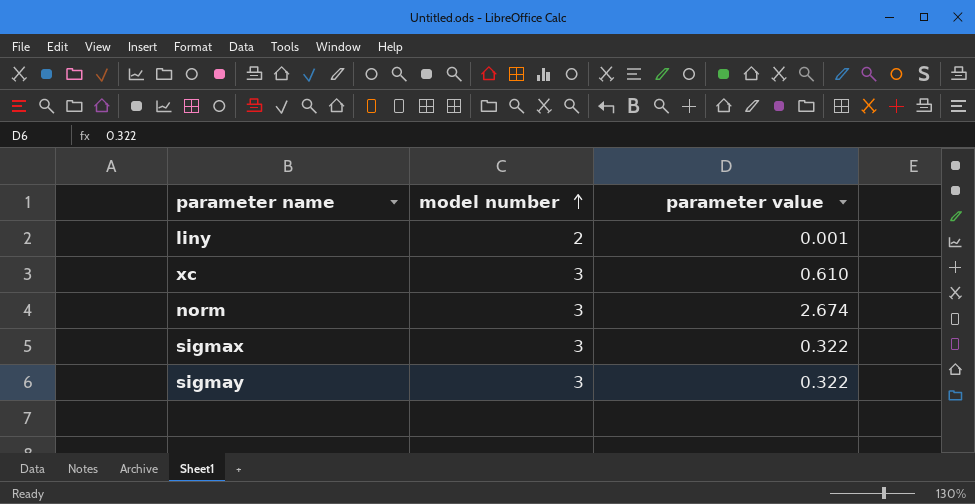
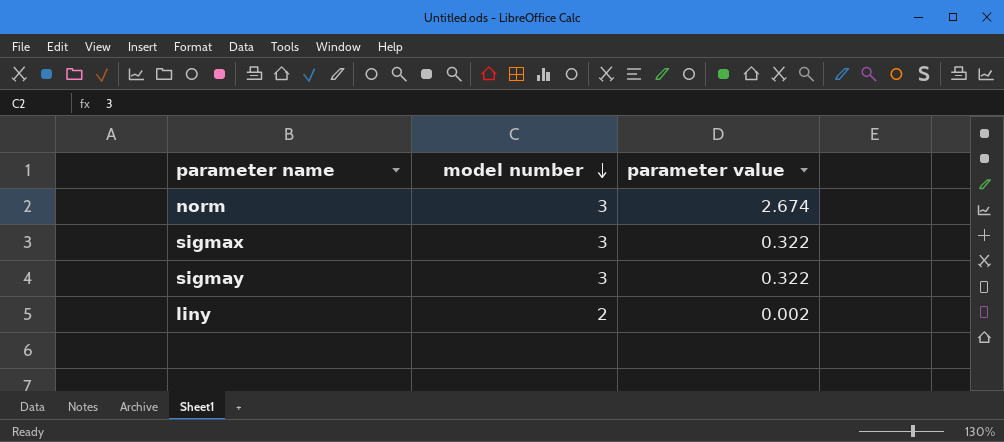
row order: model number ascending -> model number descending
row xc: 3 | 0.610 -> none
liny | parameter value: 0.001 -> 0.002

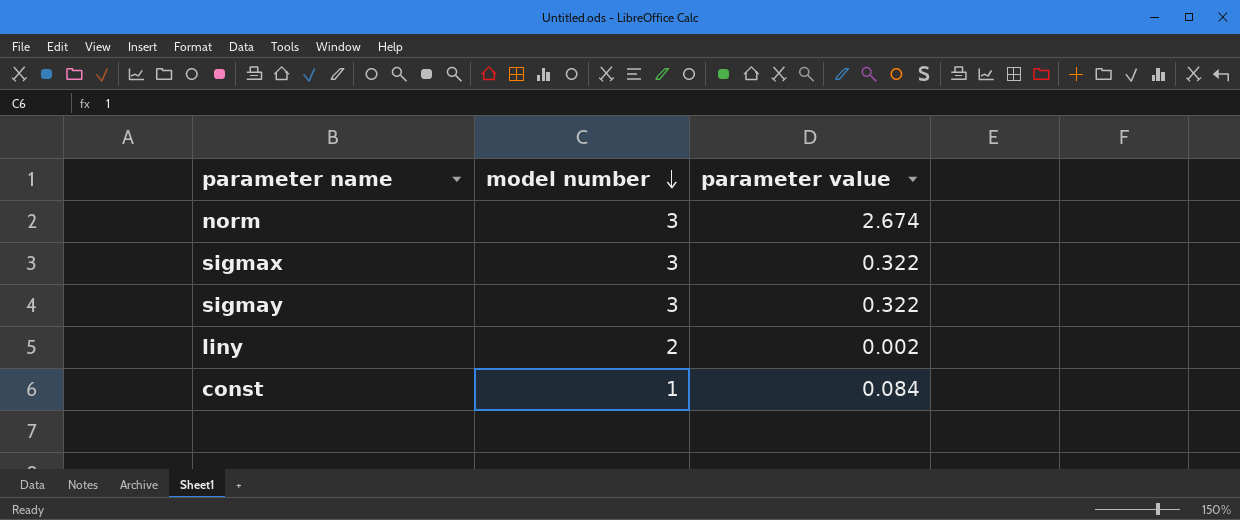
row const: none -> 1 | 0.084

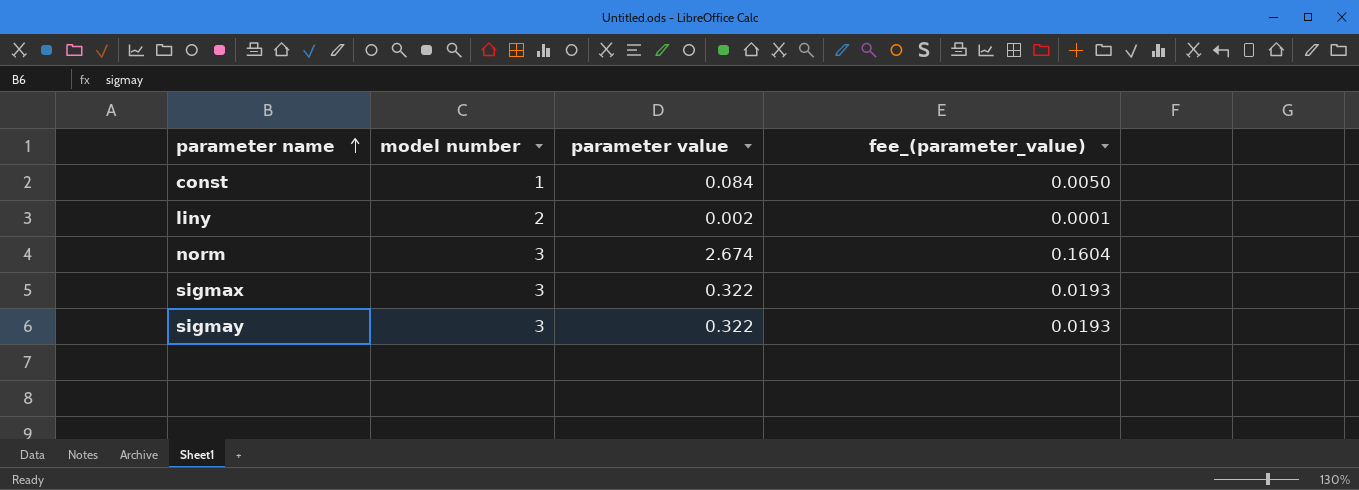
row order: model number descending -> parameter name ascending
column fee_(parameter_value) | formula: none -> [parameter value] * 0.06

